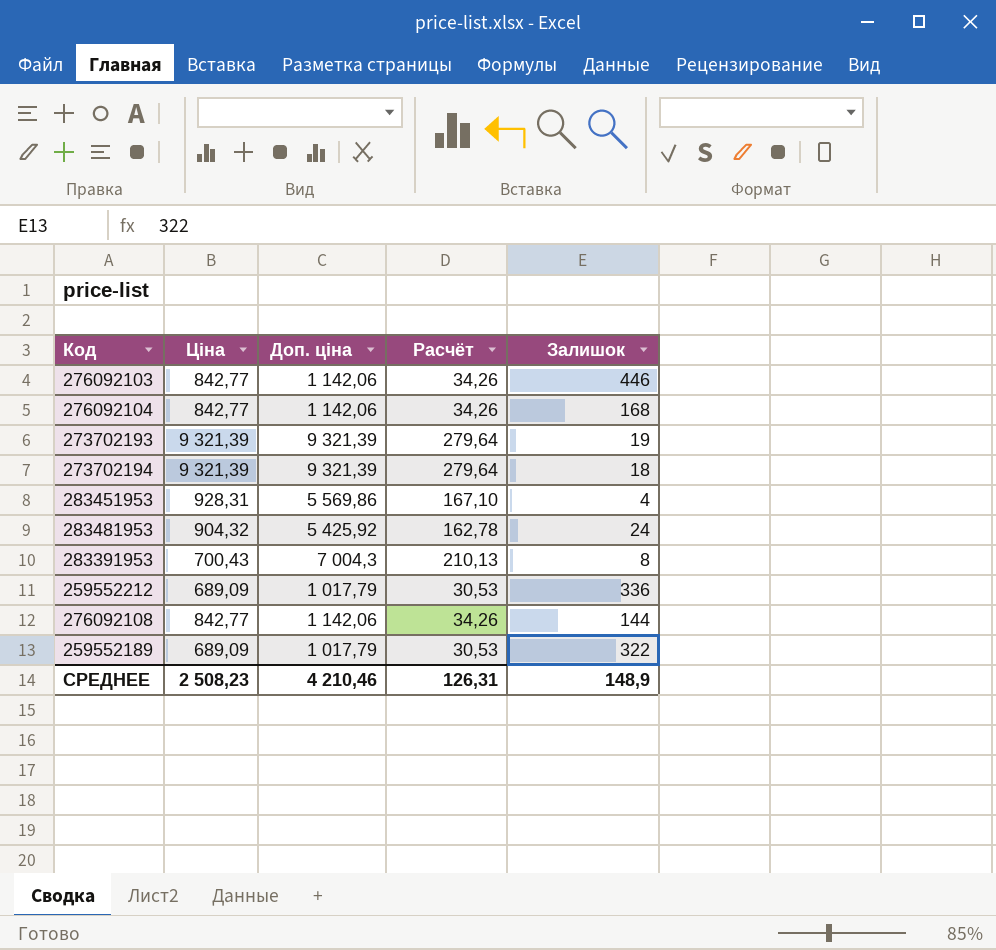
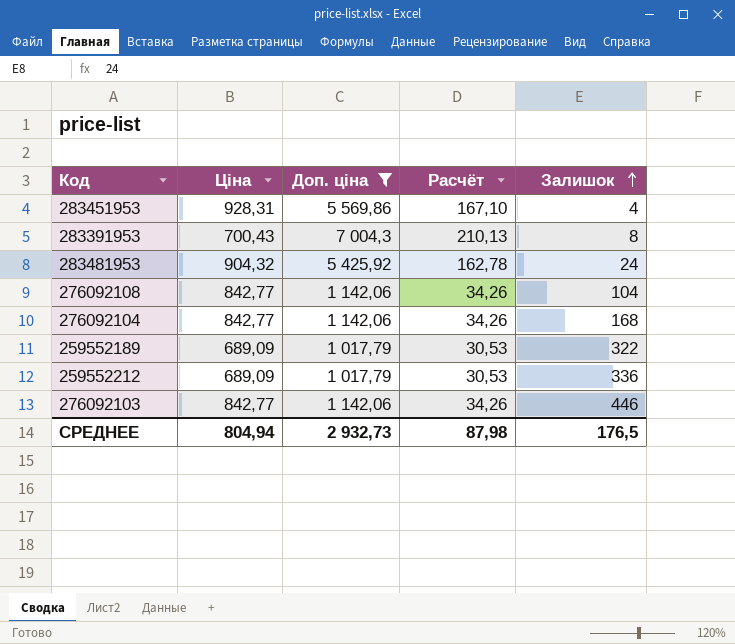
filter: none -> Доп. ціна != 9 321,39
row order: none -> Залишок ascending
276092108 | Залишок: 144 -> 104
СРЕДНЕЕ | Ціна: 2 508,23 -> 804,94
СРЕДНЕЕ | Доп. ціна: 4 210,46 -> 2 932,73
СРЕДНЕЕ | Расчёт: 126,31 -> 87,98
СРЕДНЕЕ | Залишок: 148,9 -> 176,5

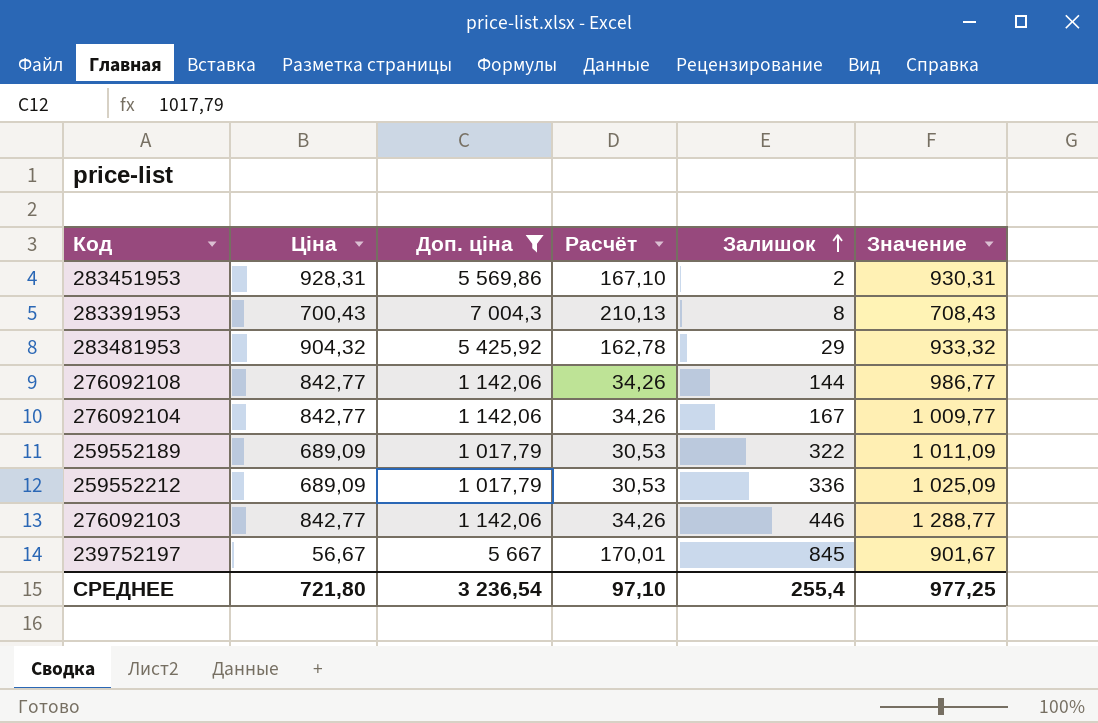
column Значение | formula: none -> [Ціна] + [Залишок]
283451953 | Залишок: 4 -> 2
283481953 | Залишок: 24 -> 29
276092108 | Залишок: 104 -> 144
276092104 | Залишок: 168 -> 167
row 239752197: none -> 56,67 | 5 667 | 170,01 | 845 | 901,67
СРЕДНЕЕ | Ціна: 804,94 -> 721,80
СРЕДНЕЕ | Доп. ціна: 2 932,73 -> 3 236,54
СРЕДНЕЕ | Расчёт: 87,98 -> 97,10
СРЕДНЕЕ | Залишок: 176,5 -> 255,4

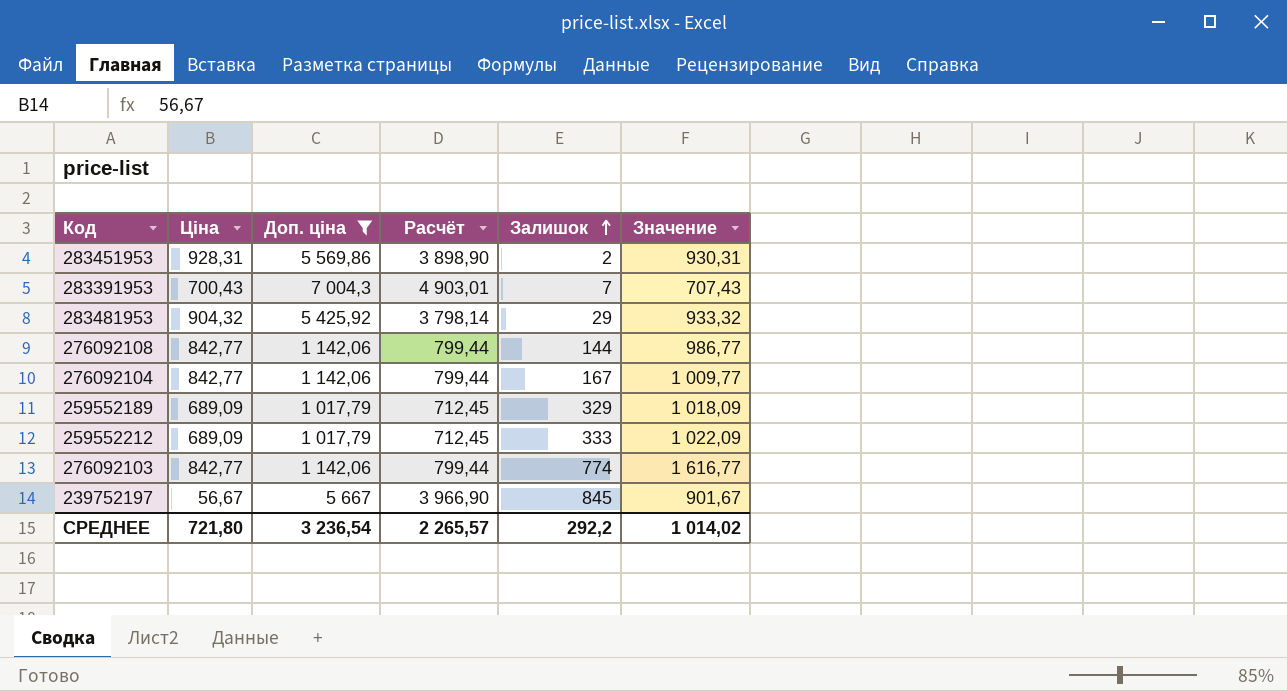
column Расчёт | formula: [Доп. ціна] * 0,03 -> [Доп. ціна] * 0,7
283391953 | Залишок: 8 -> 7
283391953 | Значение: 708,43 -> 707,43
259552189 | Залишок: 322 -> 329
259552189 | Значение: 1 011,09 -> 1 018,09
259552212 | Залишок: 336 -> 333
259552212 | Значение: 1 025,09 -> 1 022,09
276092103 | Залишок: 446 -> 774
276092103 | Значение: 1 288,77 -> 1 616,77
СРЕДНЕЕ | Расчёт: 97,10 -> 2 265,57
СРЕДНЕЕ | Залишок: 255,4 -> 292,2
СРЕДНЕЕ | Значение: 977,25 -> 1 014,02

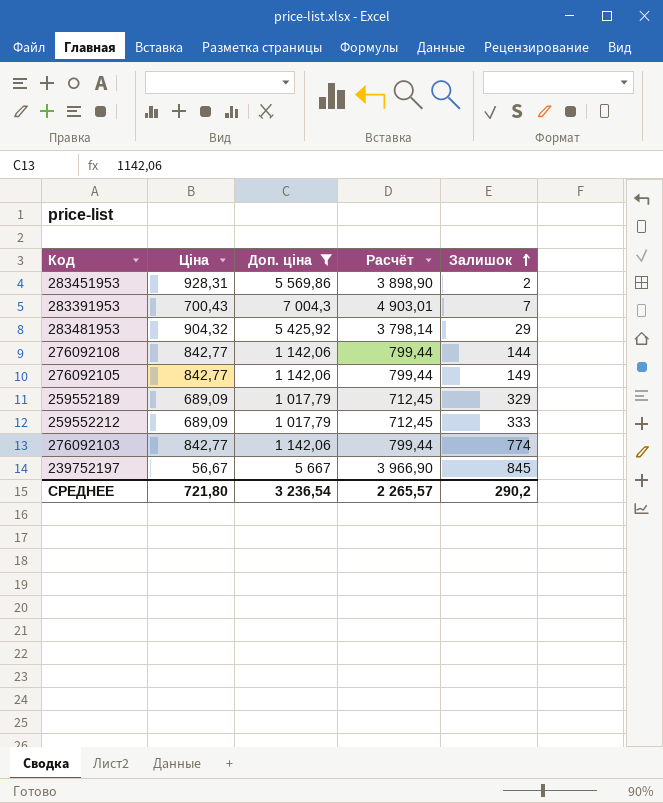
column Значение | formula: [Ціна] + [Залишок] -> none
row 276092104: 842,77 | 1 142,06 | 799,44 | 167 | 1 009,77 -> none
row 276092105: none -> 842,77 | 1 142,06 | 799,44 | 149
СРЕДНЕЕ | Залишок: 292,2 -> 290,2

